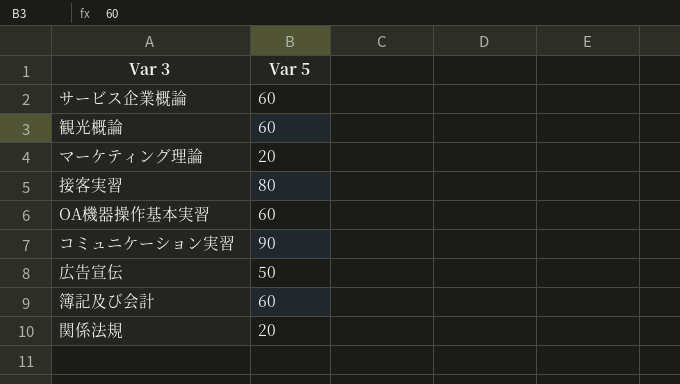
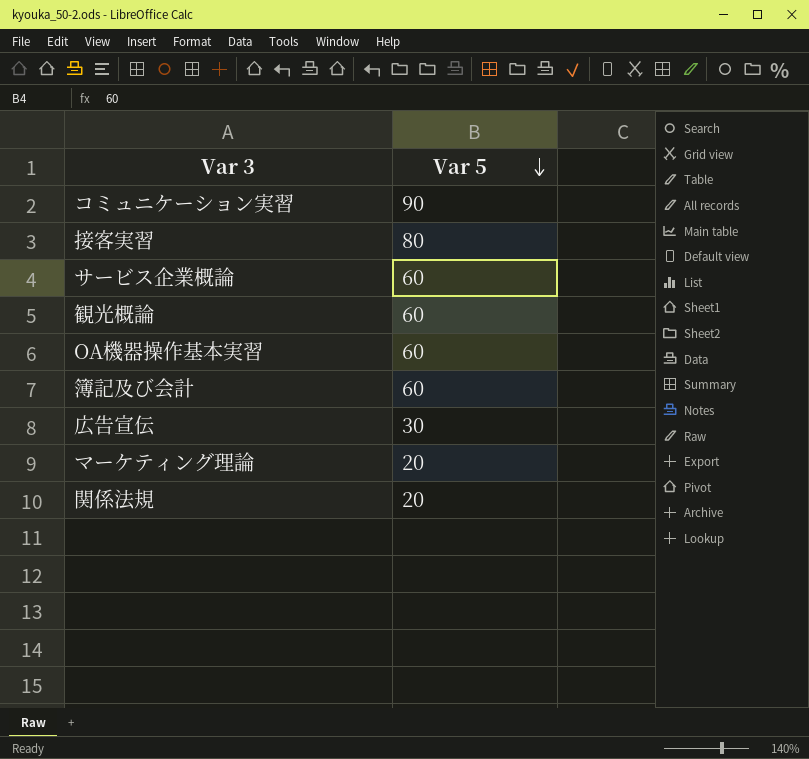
row order: none -> Var 5 descending
広告宣伝 | Var 5: 50 -> 30

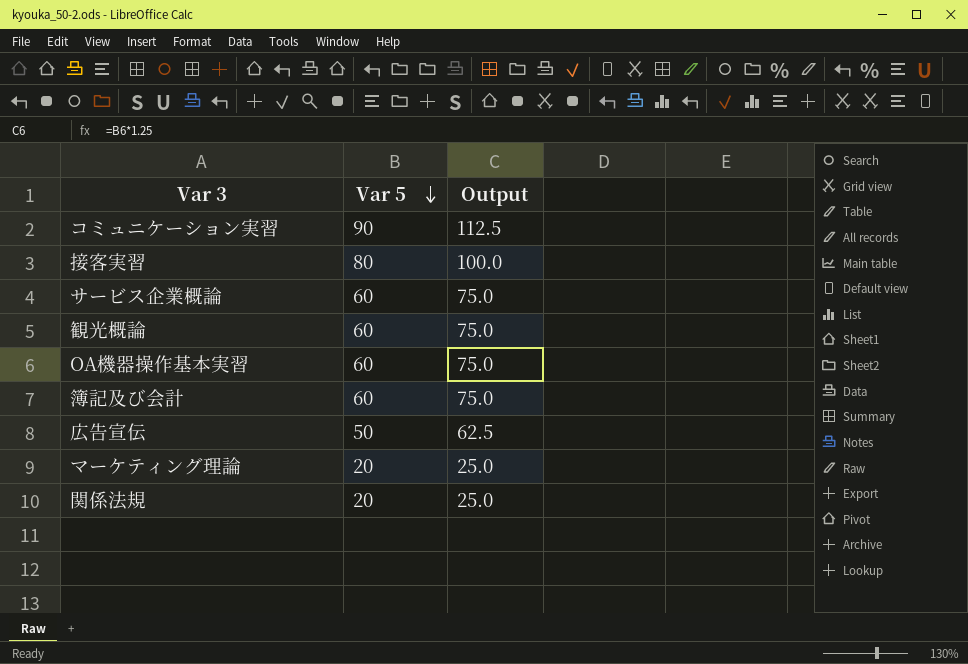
column Output | formula: none -> [Var 5] * 1.25
広告宣伝 | Var 5: 30 -> 50

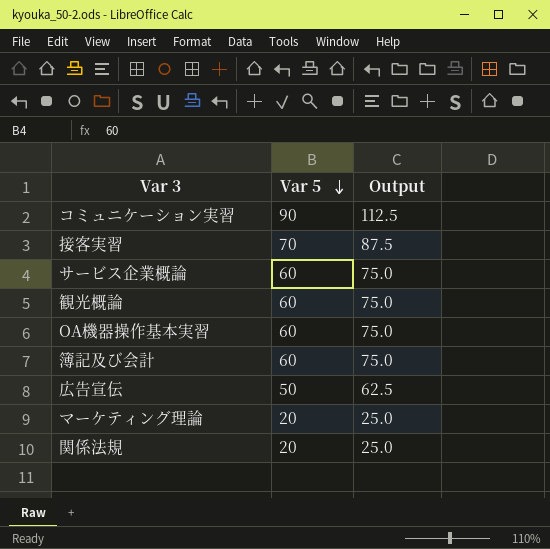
接客実習 | Var 5: 80 -> 70
接客実習 | Output: 100.0 -> 87.5

